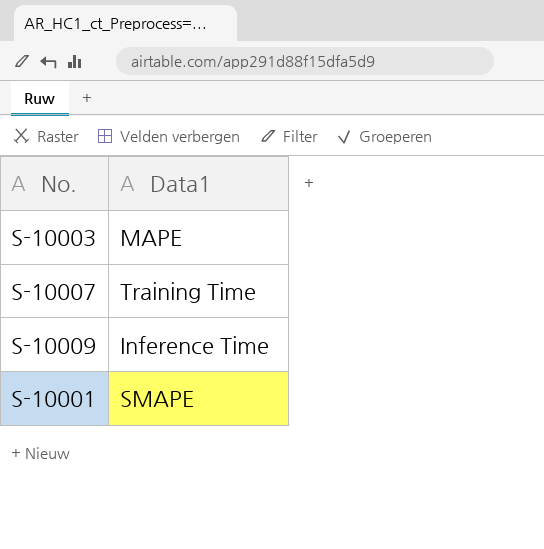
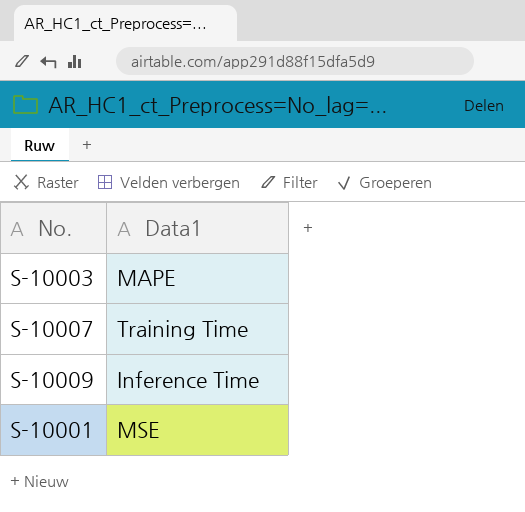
S-10001 | Data1: SMAPE -> MSE

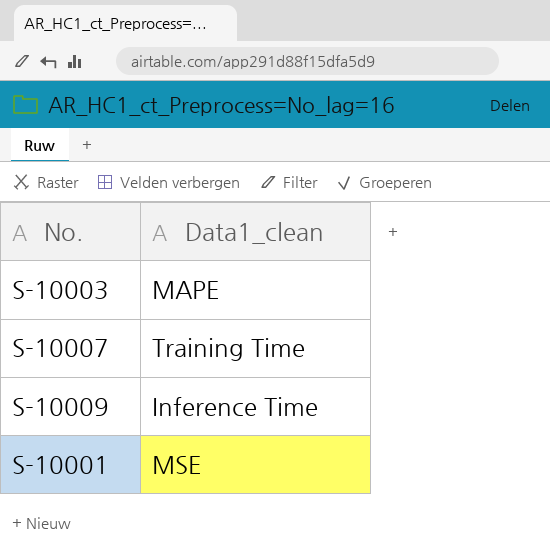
column name: Data1 -> Data1_clean

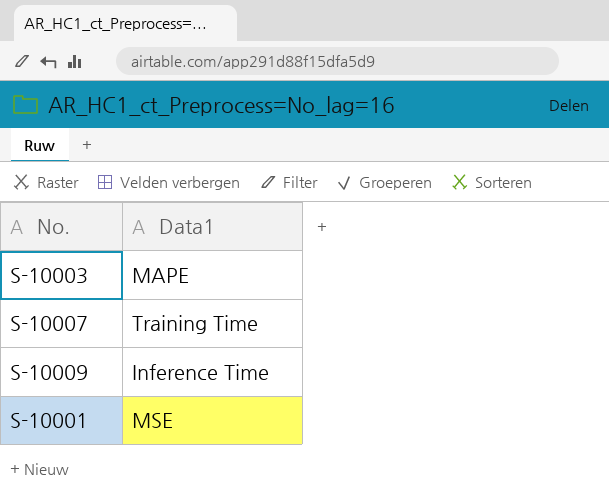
column name: Data1_clean -> Data1

